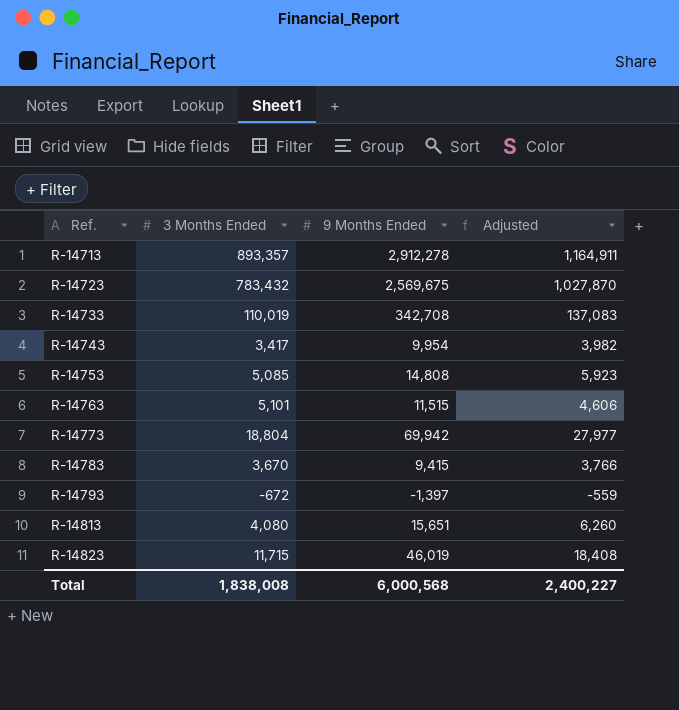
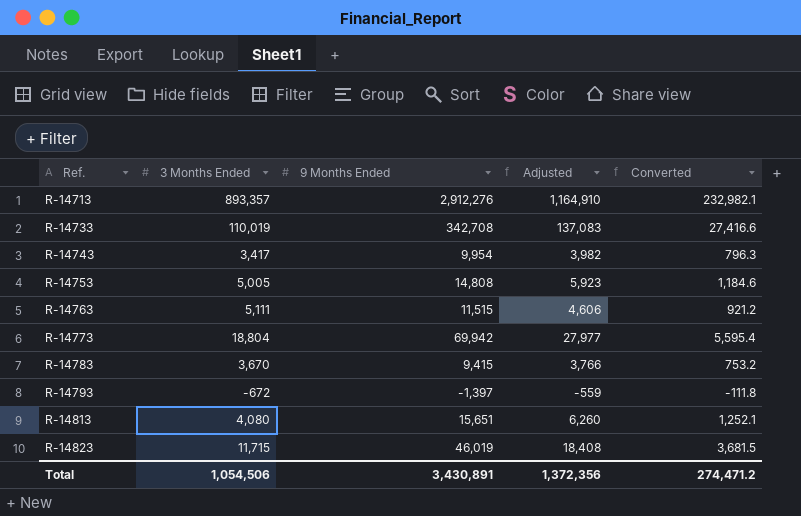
column Converted | formula: none -> [9 Months Ended] * 0.08
row R-14723: 783,432 | 2,569,675 | 1,027,870 -> none
R-14713 | 9 Months Ended: 2,912,278 -> 2,912,276
R-14713 | Adjusted: 1,164,911 -> 1,164,910
R-14753 | 3 Months Ended: 5,085 -> 5,005
R-14763 | 3 Months Ended: 5,101 -> 5,111
Total | 3 Months Ended: 1,838,008 -> 1,054,506
Total | 9 Months Ended: 6,000,568 -> 3,430,891
Total | Adjusted: 2,400,227 -> 1,372,356

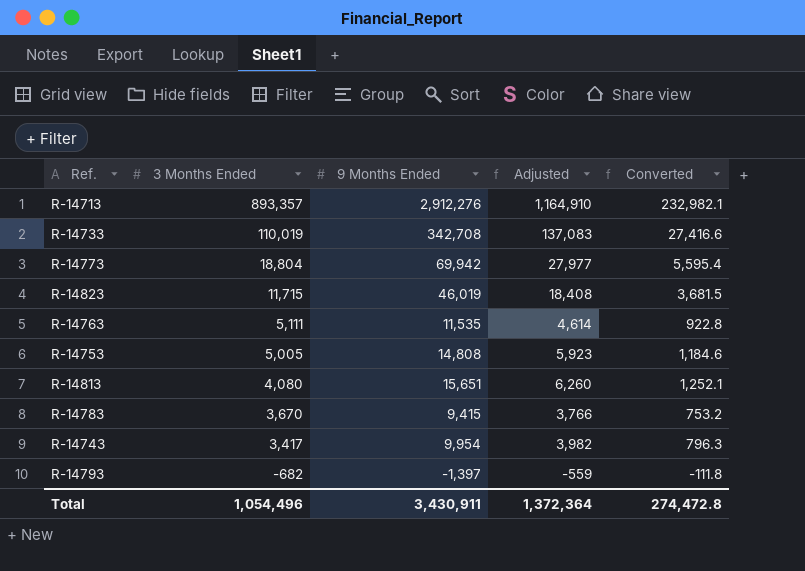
row order: Ref. ascending -> 3 Months Ended descending
R-14763 | 9 Months Ended: 11,515 -> 11,535
R-14763 | Adjusted: 4,606 -> 4,614
R-14763 | Converted: 921.2 -> 922.8
R-14793 | 3 Months Ended: -672 -> -682
Total | 3 Months Ended: 1,054,506 -> 1,054,496
Total | 9 Months Ended: 3,430,891 -> 3,430,911
Total | Adjusted: 1,372,356 -> 1,372,364
Total | Converted: 274,471.2 -> 274,472.8

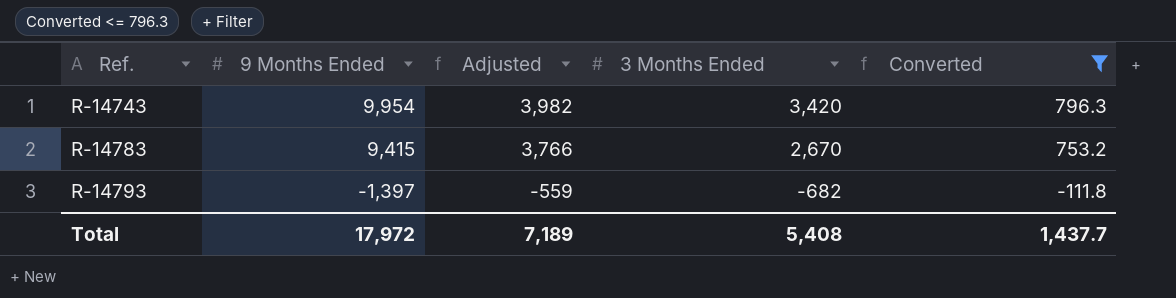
filter: none -> Converted <= 796.3
row order: 3 Months Ended descending -> Ref. ascending
column 3 Months Ended | position: 2 -> 4
R-14743 | 3 Months Ended: 3,417 -> 3,420
R-14783 | 3 Months Ended: 3,670 -> 2,670
Total | 9 Months Ended: 3,430,911 -> 17,972
Total | Adjusted: 1,372,364 -> 7,189
Total | 3 Months Ended: 1,054,496 -> 5,408
Total | Converted: 274,472.8 -> 1,437.7

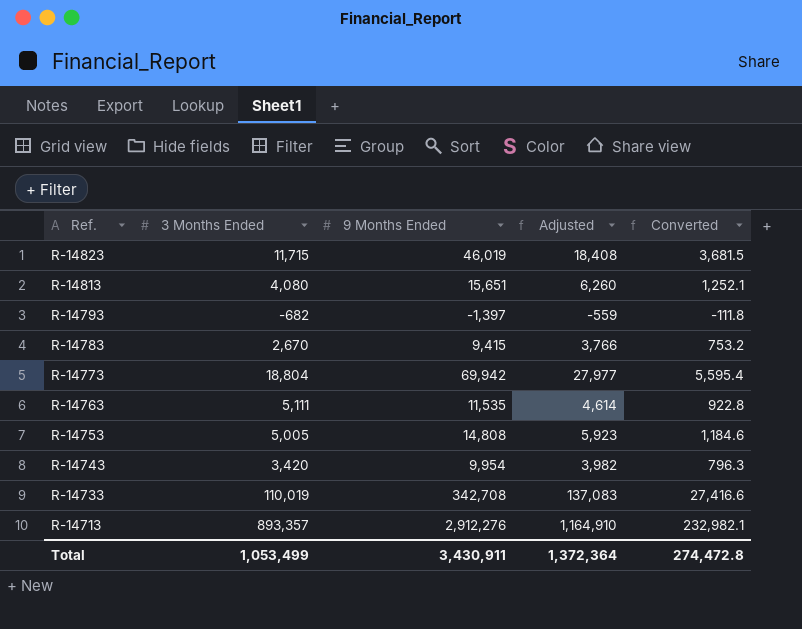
filter: Converted <= 796.3 -> none
row order: Ref. ascending -> Ref. descending
column 3 Months Ended | position: 4 -> 2
Total | 3 Months Ended: 5,408 -> 1,053,499
Total | 9 Months Ended: 17,972 -> 3,430,911
Total | Adjusted: 7,189 -> 1,372,364
Total | Converted: 1,437.7 -> 274,472.8

